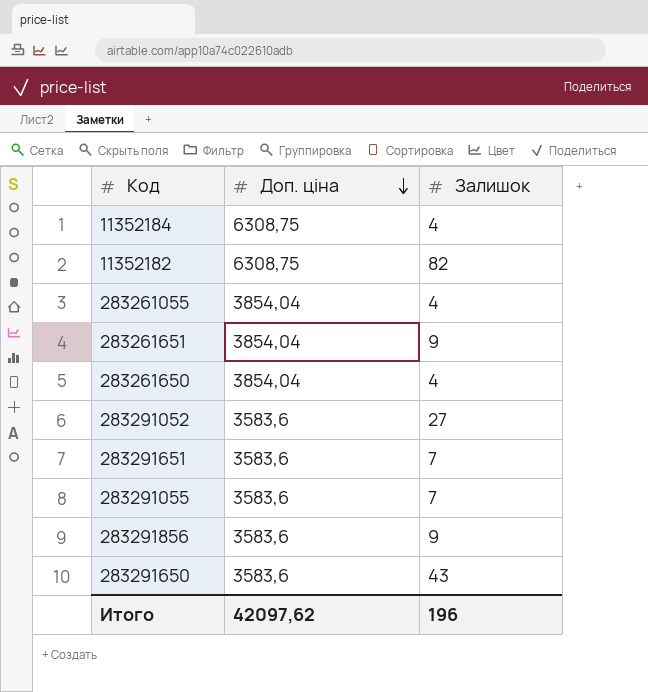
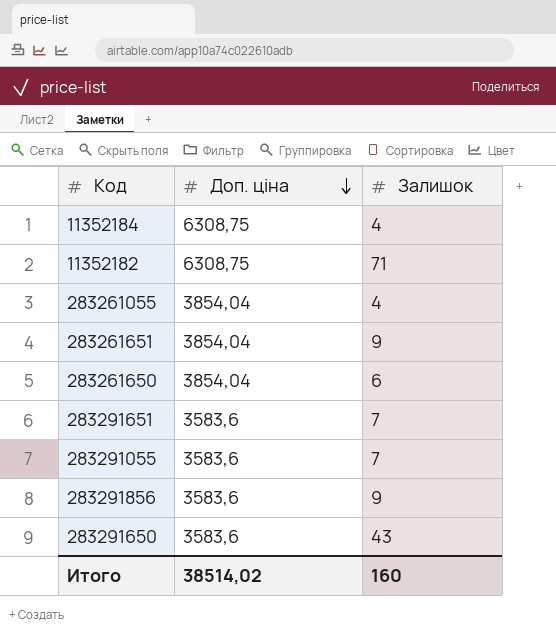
row 283291052: 3583,6 | 27 -> none
11352182 | Залишок: 82 -> 71
283261650 | Залишок: 4 -> 6
Итого | Доп. ціна: 42097,62 -> 38514,02
Итого | Залишок: 196 -> 160

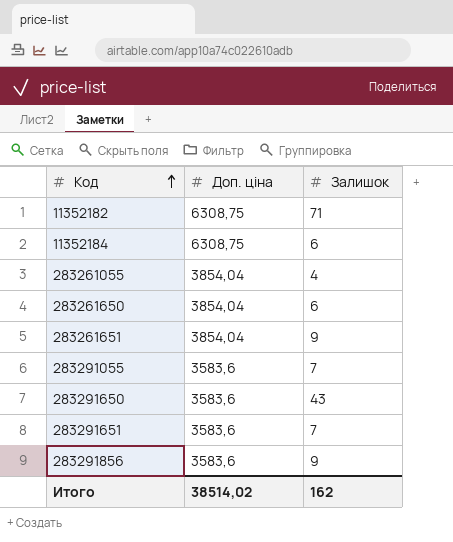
row order: Доп. ціна descending -> Код ascending
11352184 | Залишок: 4 -> 6
Итого | Залишок: 160 -> 162

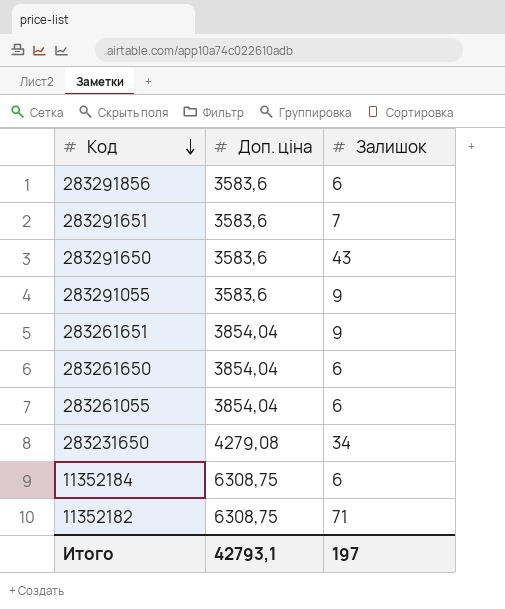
row order: Код ascending -> Код descending
283291856 | Залишок: 9 -> 6
283291055 | Залишок: 7 -> 9
283261055 | Залишок: 4 -> 6
row 283231650: none -> 4279,08 | 34
Итого | Доп. ціна: 38514,02 -> 42793,1
Итого | Залишок: 162 -> 197

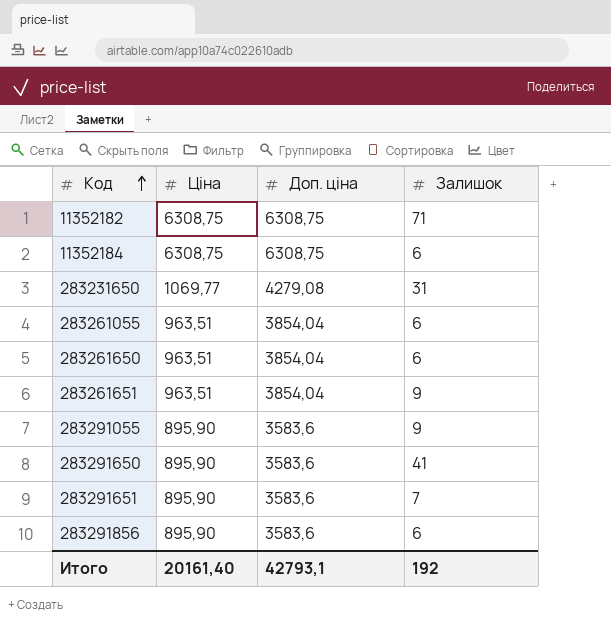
row order: Код descending -> Код ascending
column Ціна | position: none -> 2
283231650 | Залишок: 34 -> 31
283291650 | Залишок: 43 -> 41
Итого | Залишок: 197 -> 192

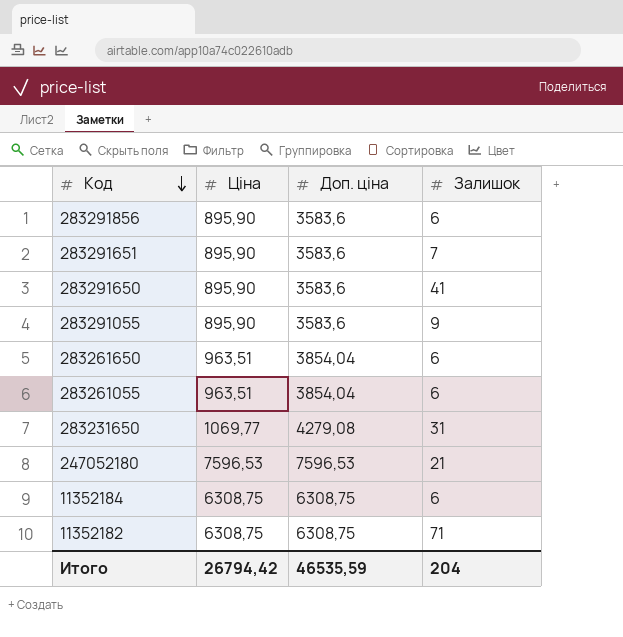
row order: Код ascending -> Код descending
row 283261651: 963,51 | 3854,04 | 9 -> none
row 247052180: none -> 7596,53 | 7596,53 | 21
Итого | Ціна: 20161,40 -> 26794,42
Итого | Доп. ціна: 42793,1 -> 46535,59
Итого | Залишок: 192 -> 204

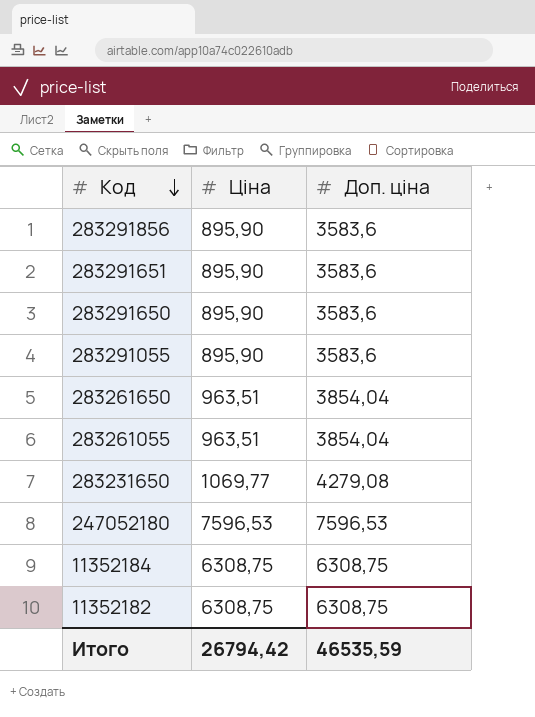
column Залишок | position: 4 -> none

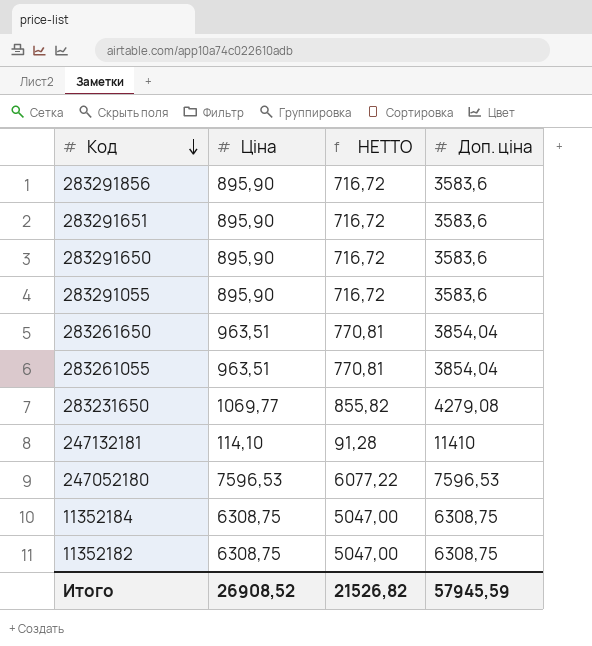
column НЕТТО | formula: none -> [Ціна] * 0,8
row 247132181: none -> 114,10 | 91,28 | 11410
Итого | Ціна: 26794,42 -> 26908,52
Итого | Доп. ціна: 46535,59 -> 57945,59

